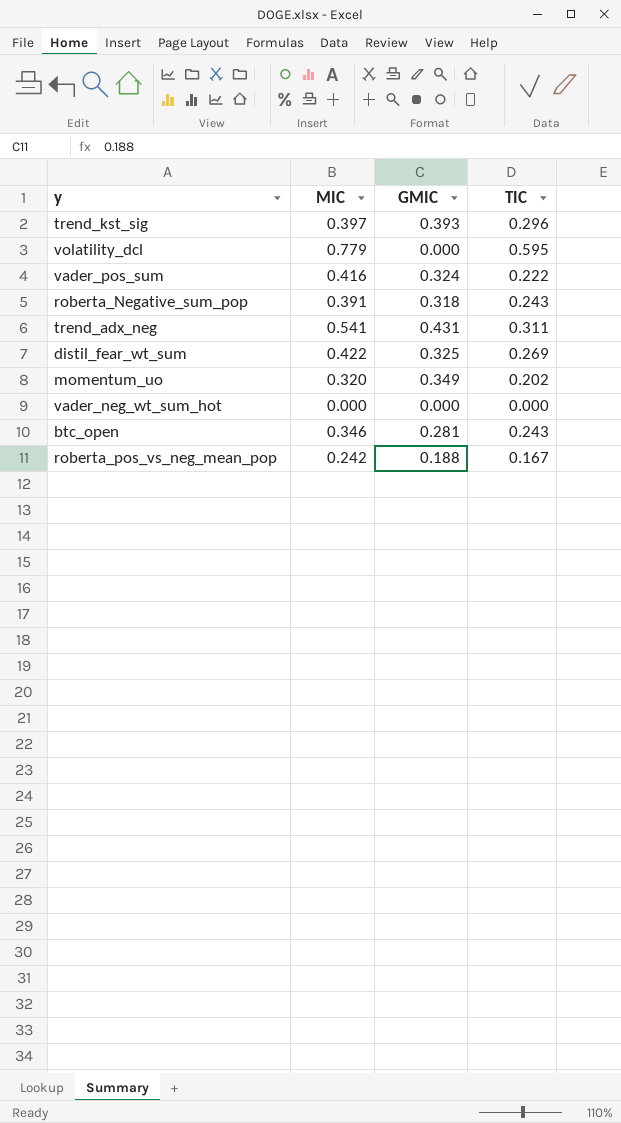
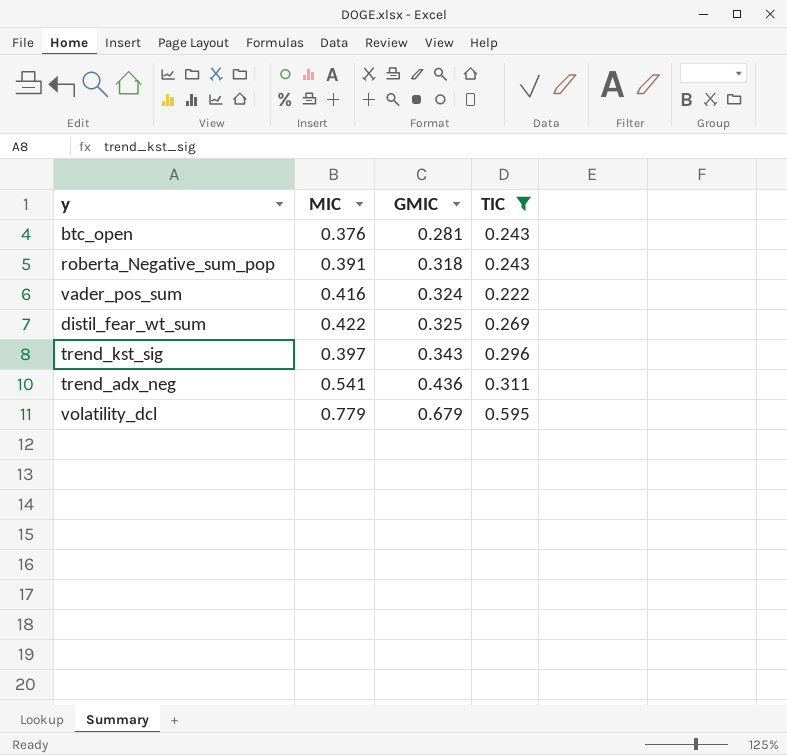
filter: none -> TIC >= 0.222
row order: none -> GMIC ascending
btc_open | MIC: 0.346 -> 0.376
trend_kst_sig | GMIC: 0.393 -> 0.343
trend_adx_neg | GMIC: 0.431 -> 0.436
volatility_dcl | GMIC: 0.000 -> 0.679

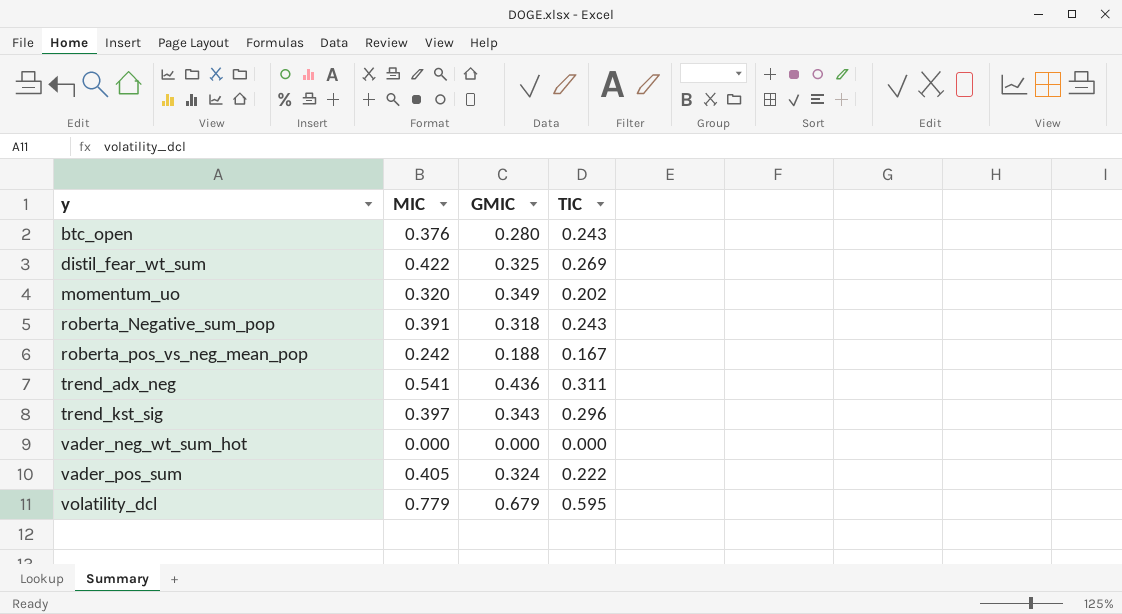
filter: TIC >= 0.222 -> none
row order: GMIC ascending -> y ascending
btc_open | GMIC: 0.281 -> 0.280
vader_pos_sum | MIC: 0.416 -> 0.405

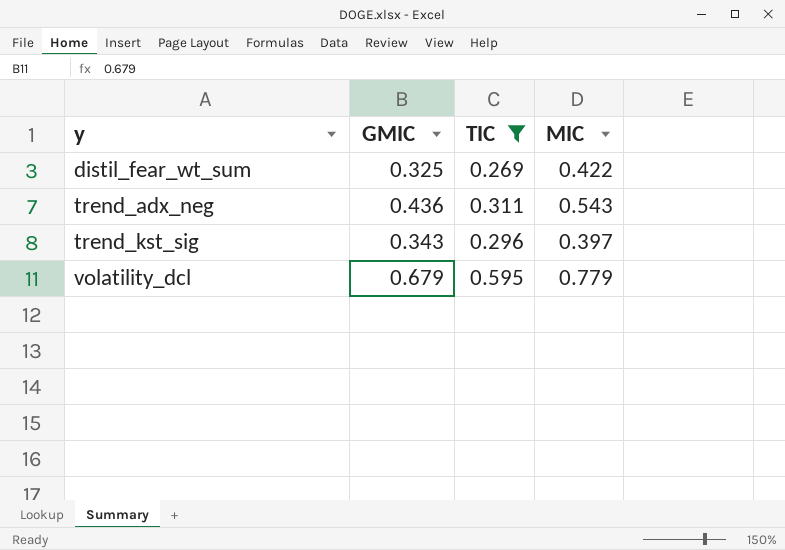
filter: none -> TIC >= 0.269
column MIC | position: 2 -> 4
trend_adx_neg | MIC: 0.541 -> 0.543

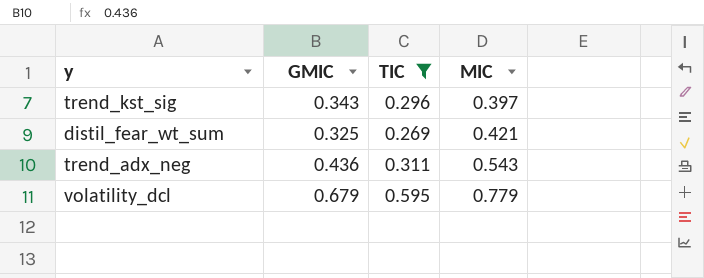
row order: y ascending -> MIC ascending
distil_fear_wt_sum | MIC: 0.422 -> 0.421

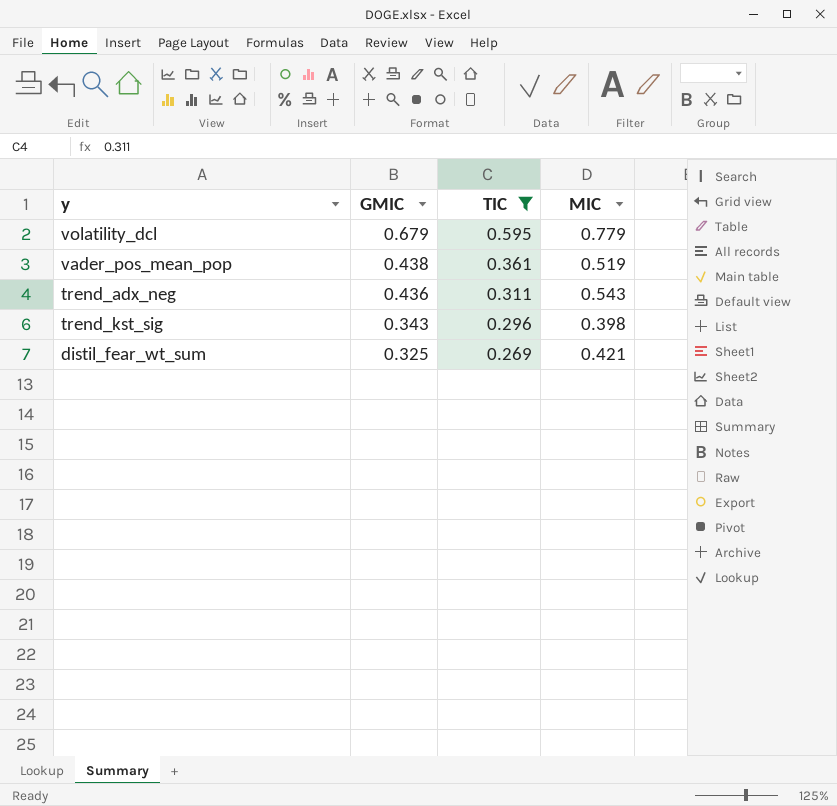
row order: MIC ascending -> GMIC descending
row vader_pos_mean_pop: none -> 0.438 | 0.361 | 0.519
trend_kst_sig | MIC: 0.397 -> 0.398

